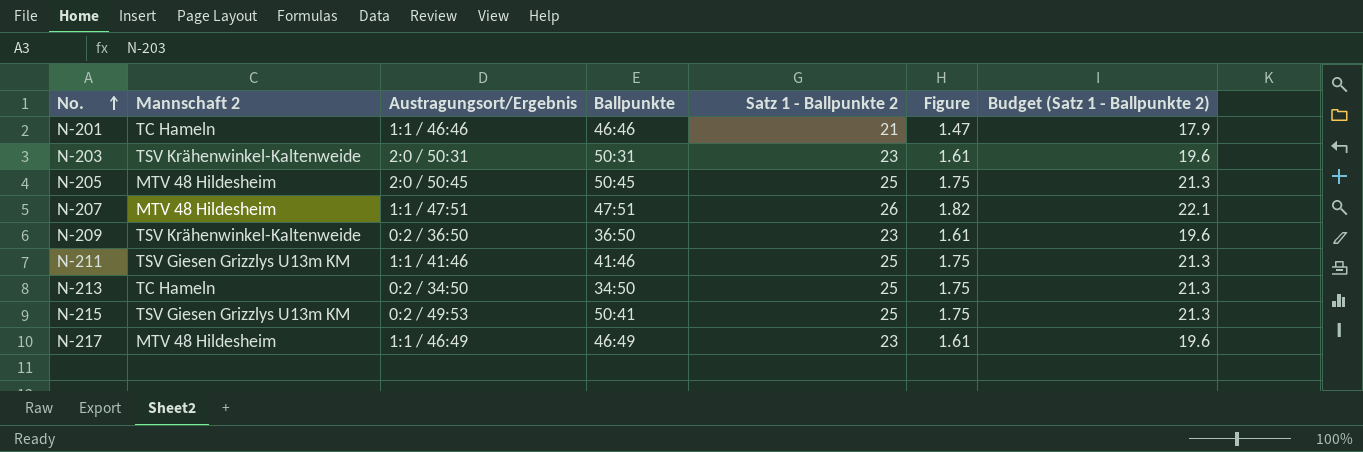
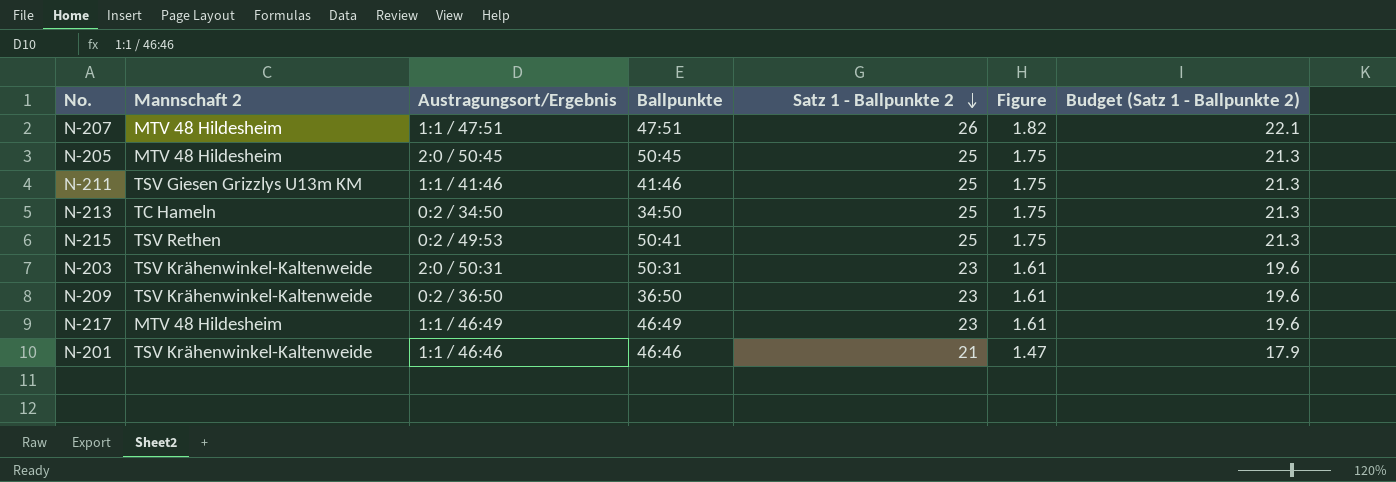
row order: No. ascending -> Satz 1 - Ballpunkte 2 descending
N-215 | Mannschaft 2: TSV Giesen Grizzlys U13m KM -> TSV Rethen
N-201 | Mannschaft 2: TC Hameln -> TSV Krähenwinkel-Kaltenweide

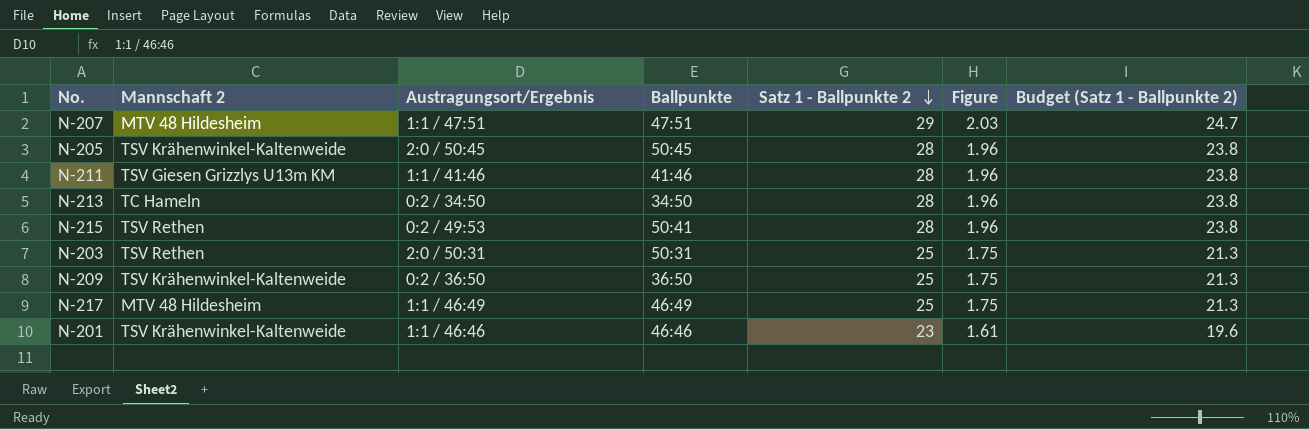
N-207 | Satz 1 - Ballpunkte 2: 26 -> 29
N-207 | Figure: 1.82 -> 2.03
N-207 | Budget (Satz 1 - Ballpunkte 2): 22.1 -> 24.7
N-205 | Mannschaft 2: MTV 48 Hildesheim -> TSV Krähenwinkel-Kaltenweide
N-205 | Satz 1 - Ballpunkte 2: 25 -> 28
N-205 | Figure: 1.75 -> 1.96
N-205 | Budget (Satz 1 - Ballpunkte 2): 21.3 -> 23.8
N-211 | Satz 1 - Ballpunkte 2: 25 -> 28
N-211 | Figure: 1.75 -> 1.96
N-211 | Budget (Satz 1 - Ballpunkte 2): 21.3 -> 23.8
N-213 | Satz 1 - Ballpunkte 2: 25 -> 28
N-213 | Figure: 1.75 -> 1.96
N-213 | Budget (Satz 1 - Ballpunkte 2): 21.3 -> 23.8
N-215 | Satz 1 - Ballpunkte 2: 25 -> 28
N-215 | Figure: 1.75 -> 1.96
N-215 | Budget (Satz 1 - Ballpunkte 2): 21.3 -> 23.8
N-203 | Mannschaft 2: TSV Krähenwinkel-Kaltenweide -> TSV Rethen
N-203 | Satz 1 - Ballpunkte 2: 23 -> 25
N-203 | Figure: 1.61 -> 1.75
N-203 | Budget (Satz 1 - Ballpunkte 2): 19.6 -> 21.3
N-209 | Satz 1 - Ballpunkte 2: 23 -> 25
N-209 | Figure: 1.61 -> 1.75
N-209 | Budget (Satz 1 - Ballpunkte 2): 19.6 -> 21.3
N-217 | Satz 1 - Ballpunkte 2: 23 -> 25
N-217 | Figure: 1.61 -> 1.75
N-217 | Budget (Satz 1 - Ballpunkte 2): 19.6 -> 21.3
N-201 | Satz 1 - Ballpunkte 2: 21 -> 23
N-201 | Figure: 1.47 -> 1.61
N-201 | Budget (Satz 1 - Ballpunkte 2): 17.9 -> 19.6

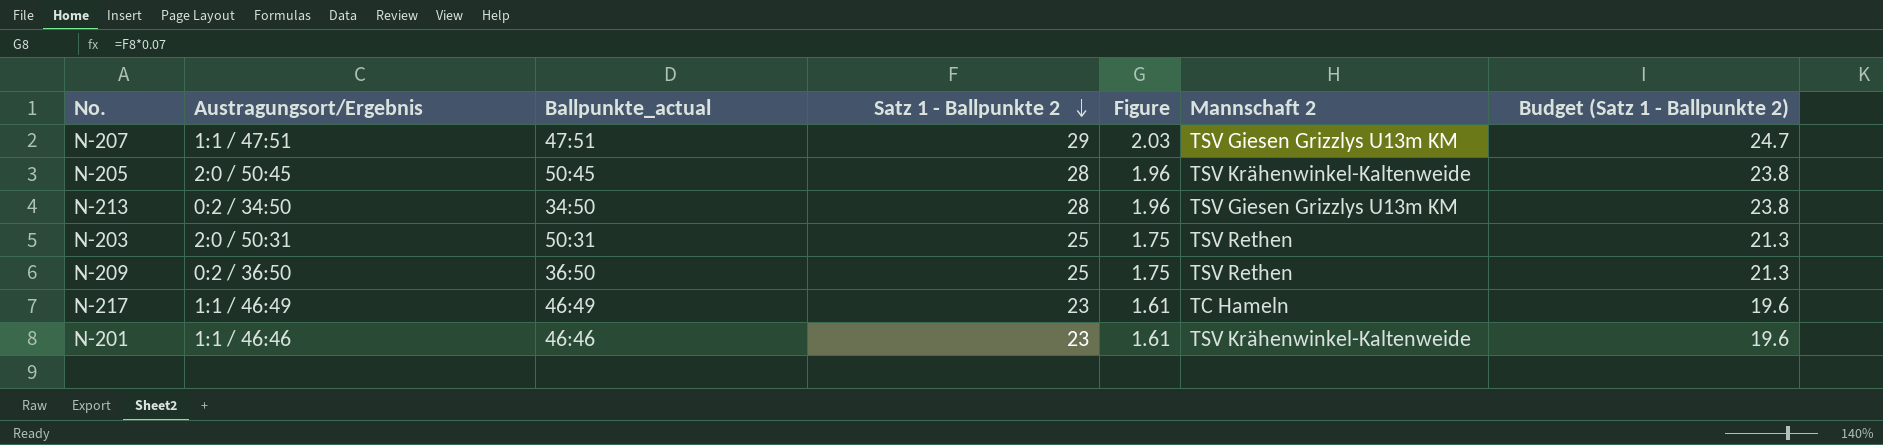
column name: Ballpunkte -> Ballpunkte_actual
column Mannschaft 2 | position: 2 -> 6
row N-211: TSV Giesen Grizzlys U13m KM | 1:1 / 41:46 | 41:46 | 28 | 1.96 | 23.8 -> none
row N-215: TSV Rethen | 0:2 / 49:53 | 50:41 | 28 | 1.96 | 23.8 -> none
N-207 | Mannschaft 2: MTV 48 Hildesheim -> TSV Giesen Grizzlys U13m KM
N-213 | Mannschaft 2: TC Hameln -> TSV Giesen Grizzlys U13m KM
N-209 | Mannschaft 2: TSV Krähenwinkel-Kaltenweide -> TSV Rethen
N-217 | Satz 1 - Ballpunkte 2: 25 -> 23
N-217 | Figure: 1.75 -> 1.61
N-217 | Mannschaft 2: MTV 48 Hildesheim -> TC Hameln
N-217 | Budget (Satz 1 - Ballpunkte 2): 21.3 -> 19.6

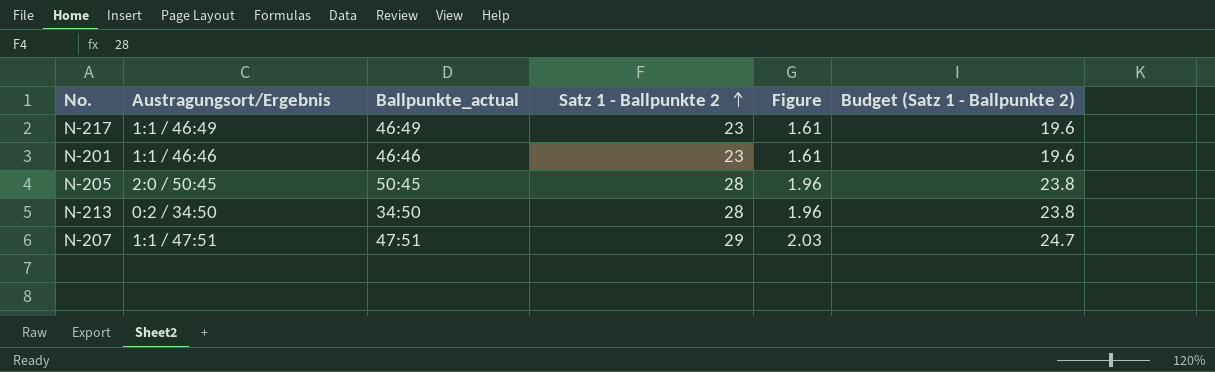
row order: Satz 1 - Ballpunkte 2 descending -> Satz 1 - Ballpunkte 2 ascending
column Mannschaft 2 | position: 6 -> none
row N-203: 2:0 / 50:31 | 50:31 | 25 | 1.75 | TSV Rethen | 21.3 -> none
row N-209: 0:2 / 36:50 | 36:50 | 25 | 1.75 | TSV Rethen | 21.3 -> none

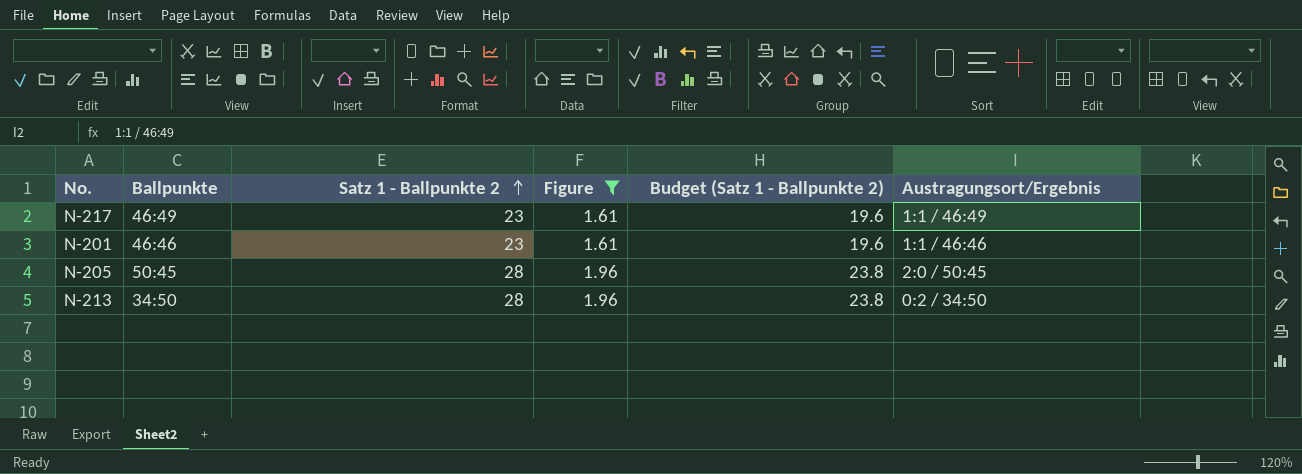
filter: none -> Figure != 2.03
column name: Ballpunkte_actual -> Ballpunkte
column Austragungsort/Ergebnis | position: 2 -> 6

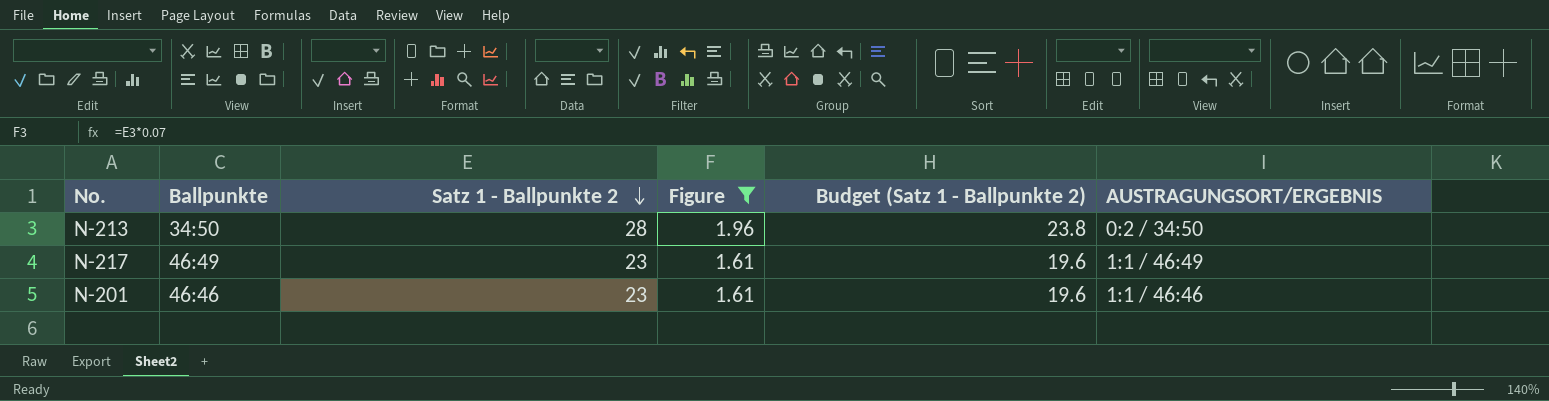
row order: Satz 1 - Ballpunkte 2 ascending -> Satz 1 - Ballpunkte 2 descending
column name: Austragungsort/Ergebnis -> AUSTRAGUNGSORT/ERGEBNIS
row N-205: 50:45 | 28 | 1.96 | 23.8 | 2:0 / 50:45 -> none

